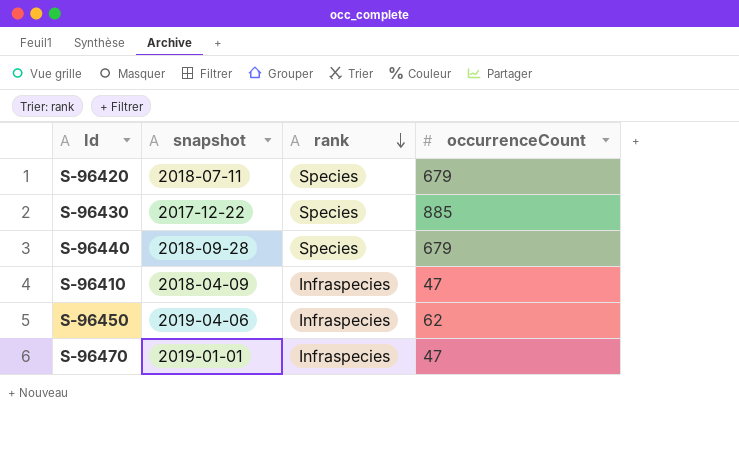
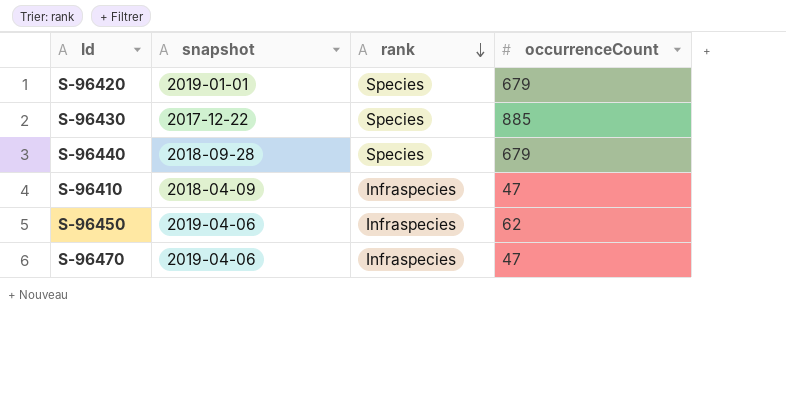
S-96420 | snapshot: 2018-07-11 -> 2019-01-01
S-96470 | snapshot: 2019-01-01 -> 2019-04-06

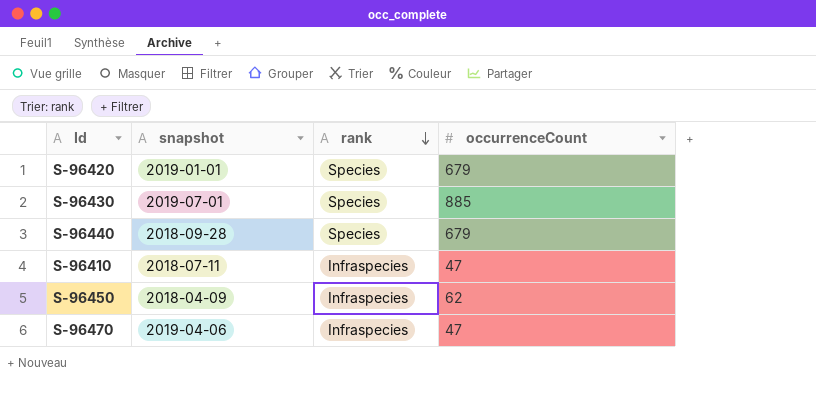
S-96430 | snapshot: 2017-12-22 -> 2019-07-01
S-96410 | snapshot: 2018-04-09 -> 2018-07-11
S-96450 | snapshot: 2019-04-06 -> 2018-04-09

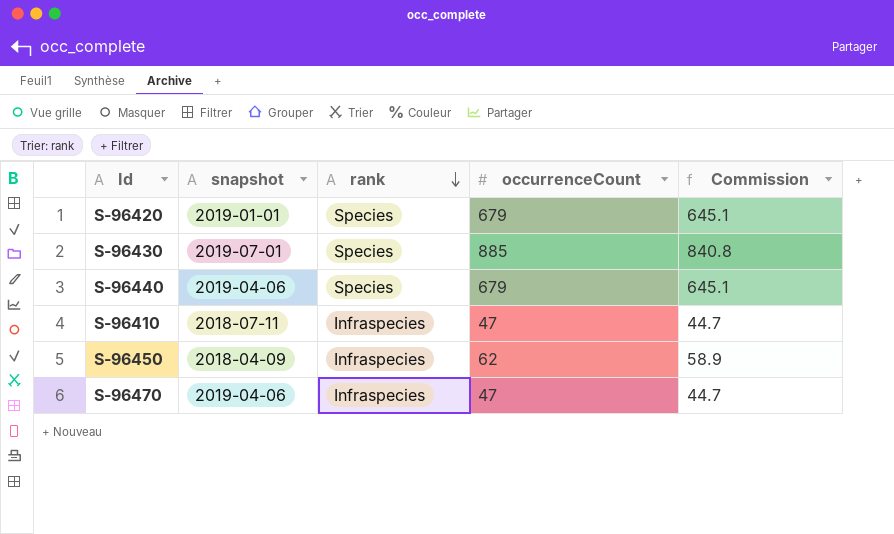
column Commission | formula: none -> [occurrenceCount] * 0.95
S-96440 | snapshot: 2018-09-28 -> 2019-04-06

